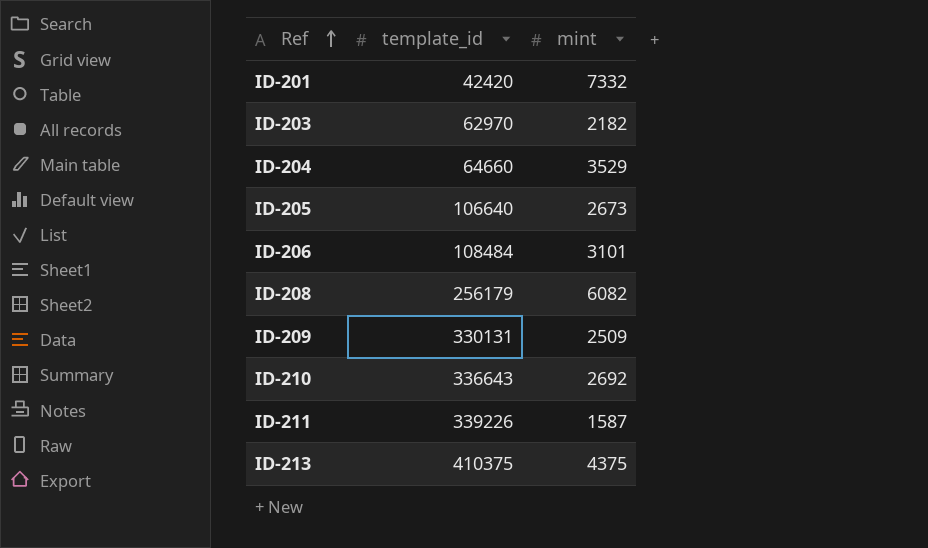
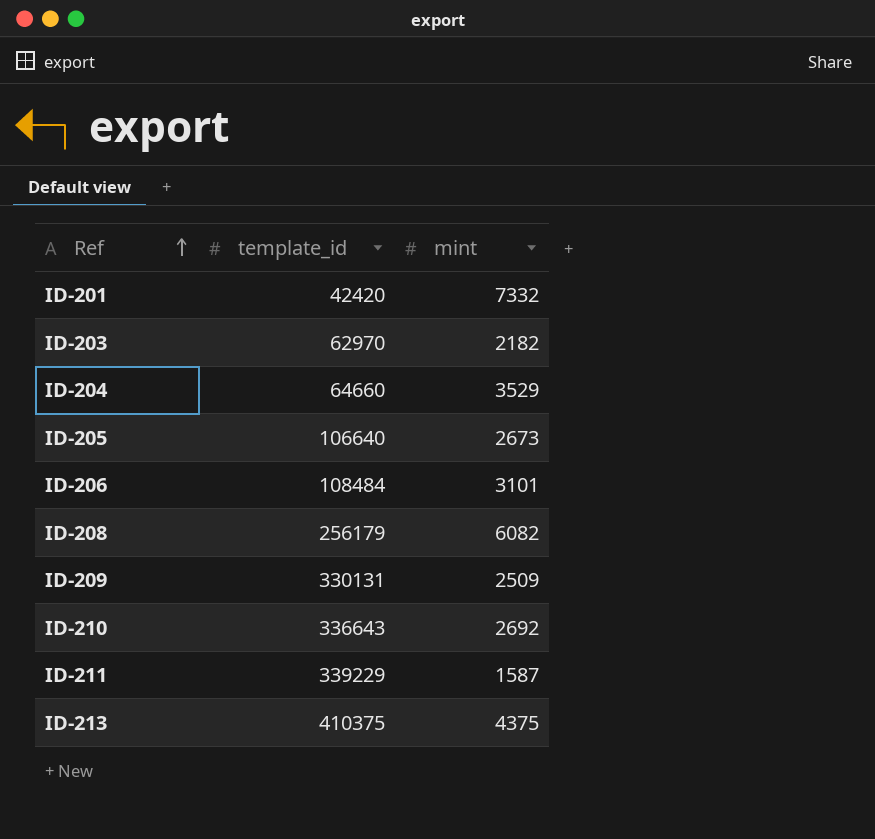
ID-211 | template_id: 339226 -> 339229

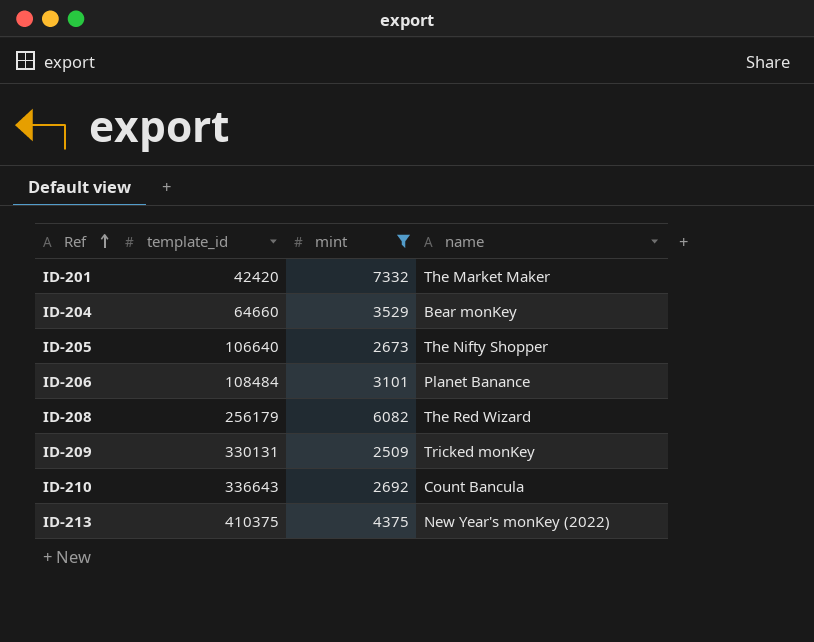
filter: none -> mint >= 2509
column name | position: none -> 4

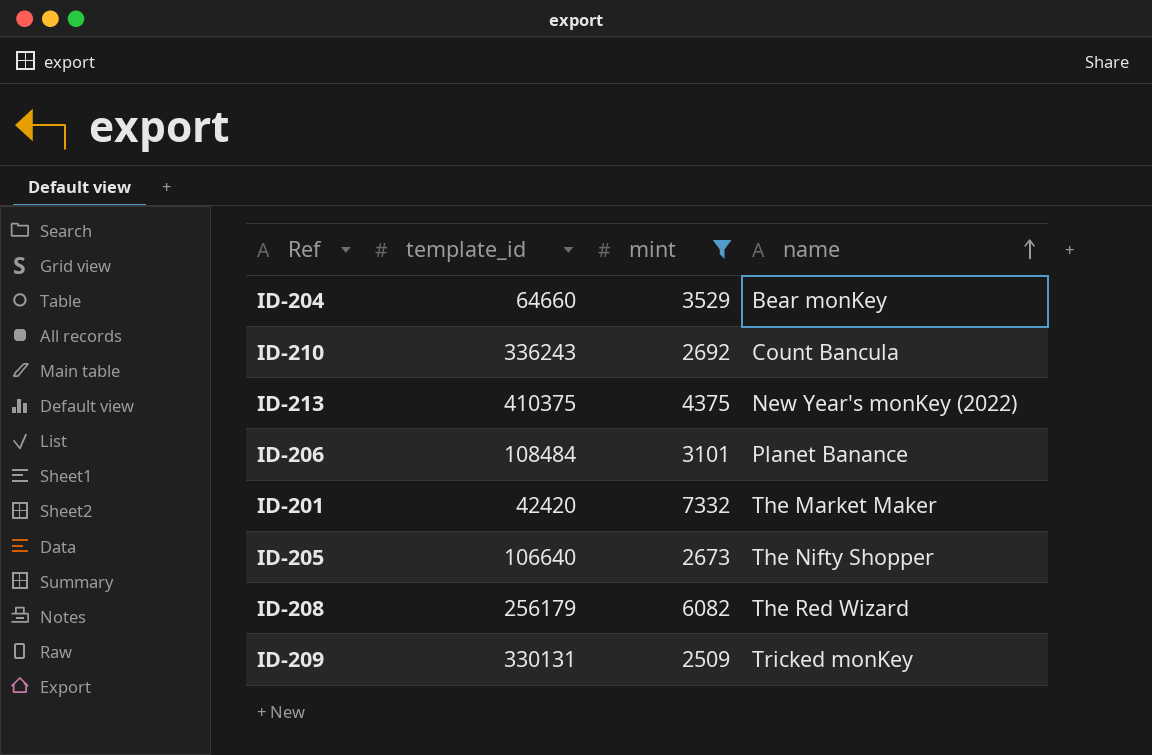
row order: Ref ascending -> name ascending
ID-210 | template_id: 336643 -> 336243

